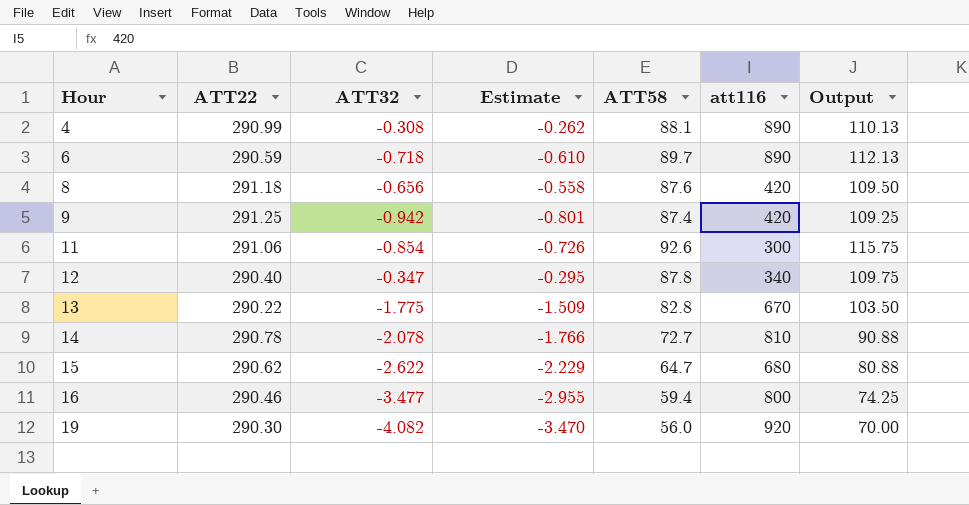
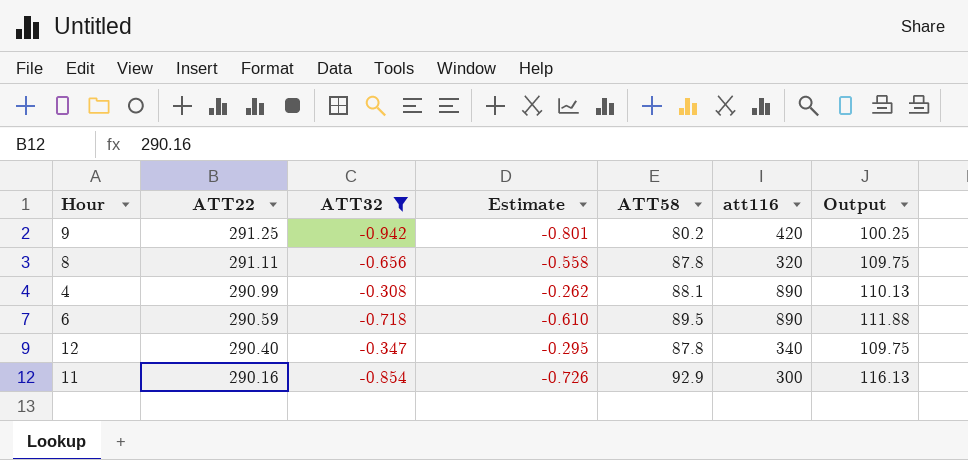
filter: none -> ATT32 >= -0.942
row order: Hour ascending -> ATT22 descending
9 | ATT58: 87.4 -> 80.2
9 | Output: 109.25 -> 100.25
8 | ATT22: 291.18 -> 291.11
8 | ATT58: 87.6 -> 87.8
8 | att116: 420 -> 320
8 | Output: 109.50 -> 109.75
6 | ATT58: 89.7 -> 89.5
6 | Output: 112.13 -> 111.88
11 | ATT22: 291.06 -> 290.16
11 | ATT58: 92.6 -> 92.9
11 | Output: 115.75 -> 116.13

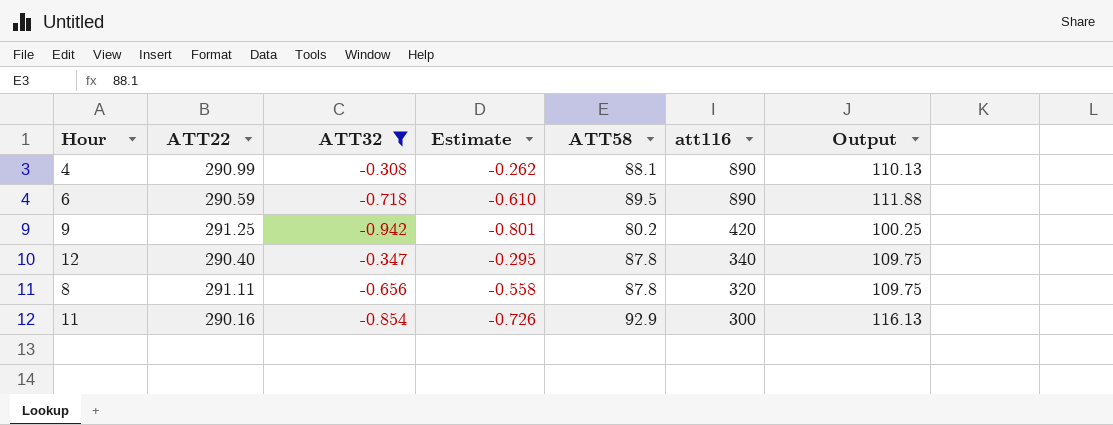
row order: ATT22 descending -> att116 descending

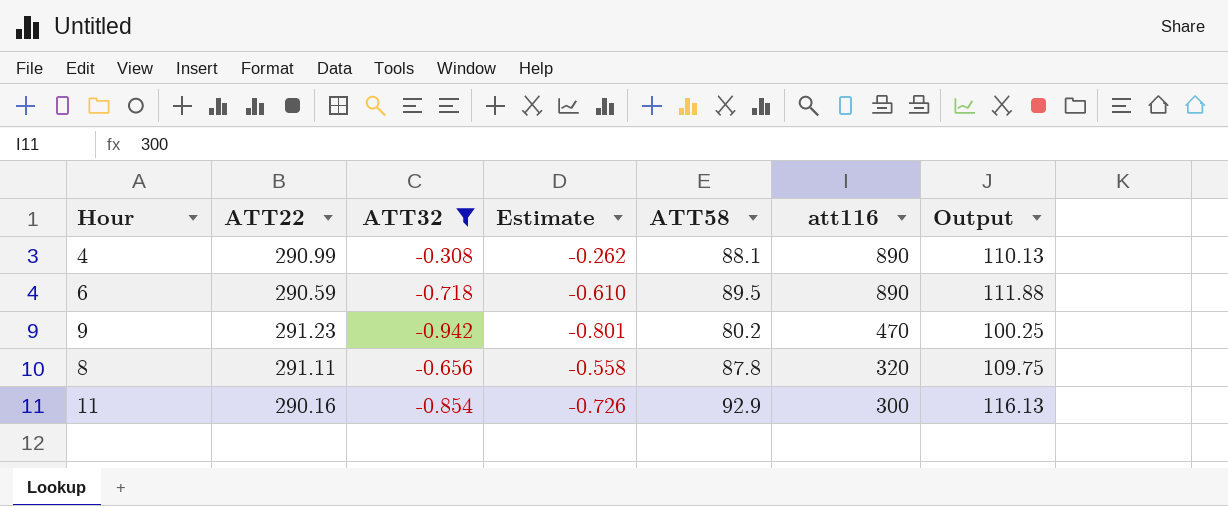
row 12: 290.40 | -0.347 | -0.295 | 87.8 | 340 | 109.75 -> none
9 | ATT22: 291.25 -> 291.23
9 | att116: 420 -> 470

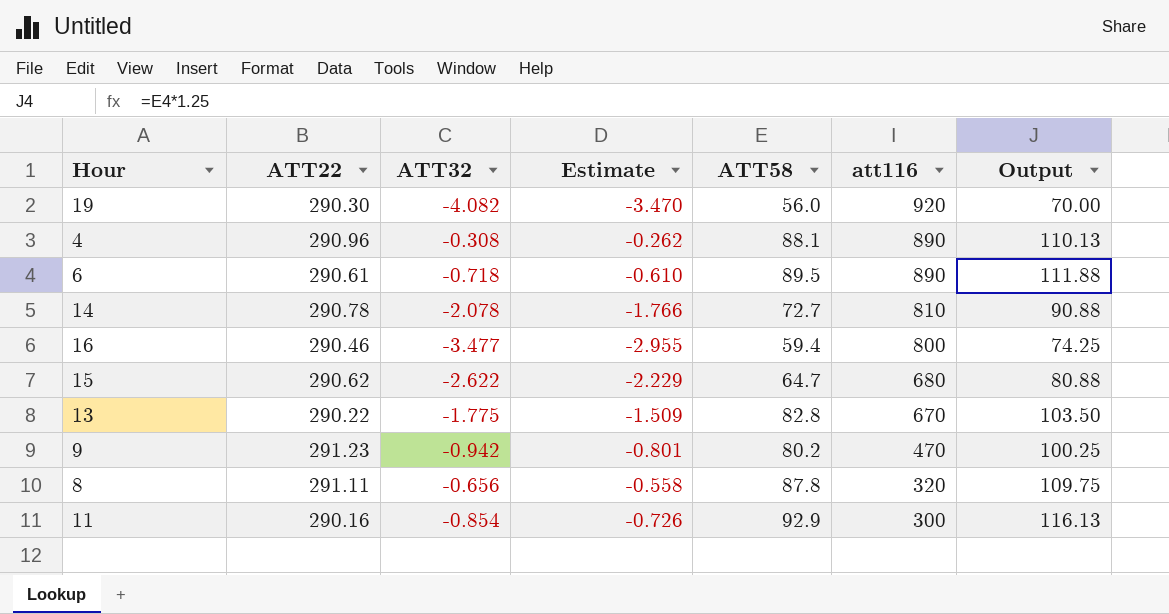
filter: ATT32 >= -0.942 -> none
4 | ATT22: 290.99 -> 290.96
6 | ATT22: 290.59 -> 290.61

